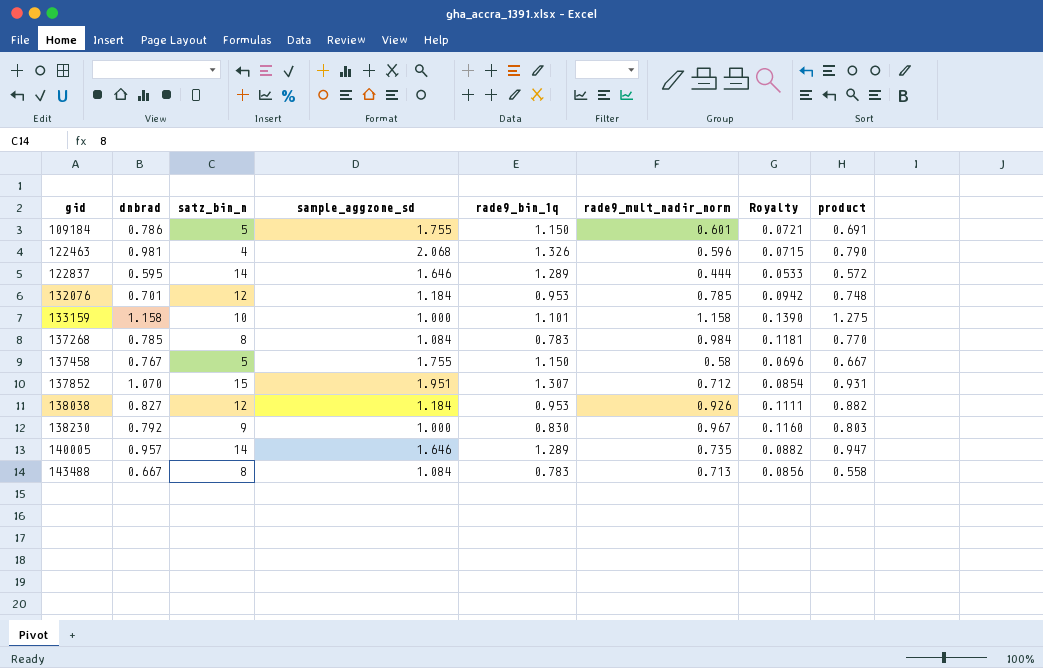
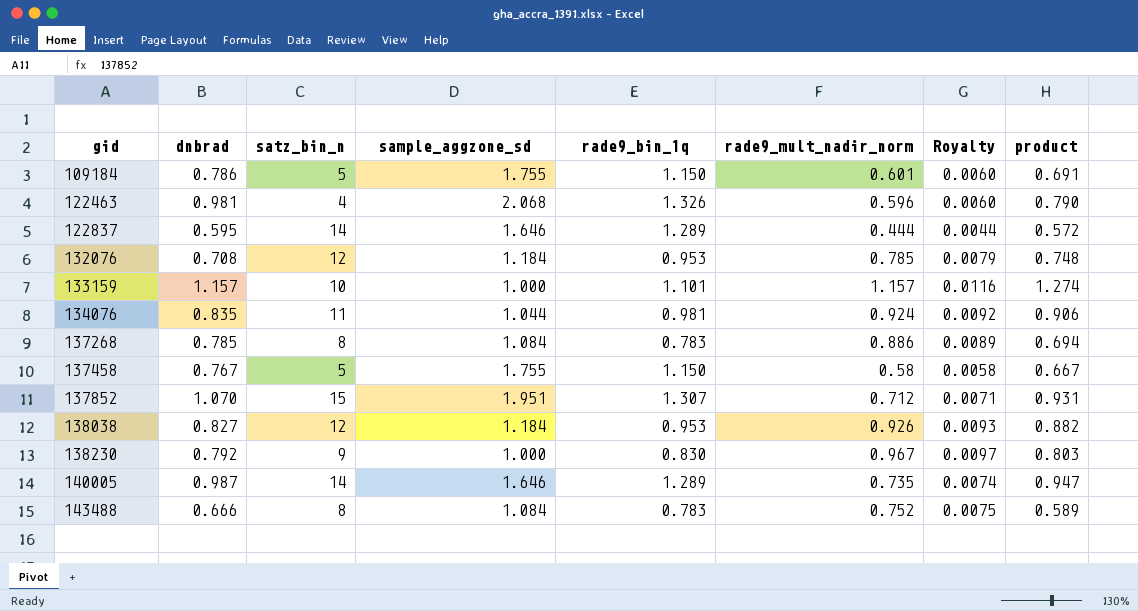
column Royalty | formula: [rade9_mult_nadir_norm] * 0.12 -> [rade9_mult_nadir_norm] * 0.01
132076 | dnbrad: 0.701 -> 0.708
133159 | dnbrad: 1.158 -> 1.157
133159 | rade9_mult_nadir_norm: 1.158 -> 1.157
133159 | product: 1.275 -> 1.274
row 134076: none -> 0.835 | 11 | 1.044 | 0.981 | 0.924 | 0.0092 | 0.906
137268 | rade9_mult_nadir_norm: 0.984 -> 0.886
137268 | product: 0.770 -> 0.694
140005 | dnbrad: 0.957 -> 0.987
143488 | dnbrad: 0.667 -> 0.666
143488 | rade9_mult_nadir_norm: 0.713 -> 0.752
143488 | product: 0.558 -> 0.589

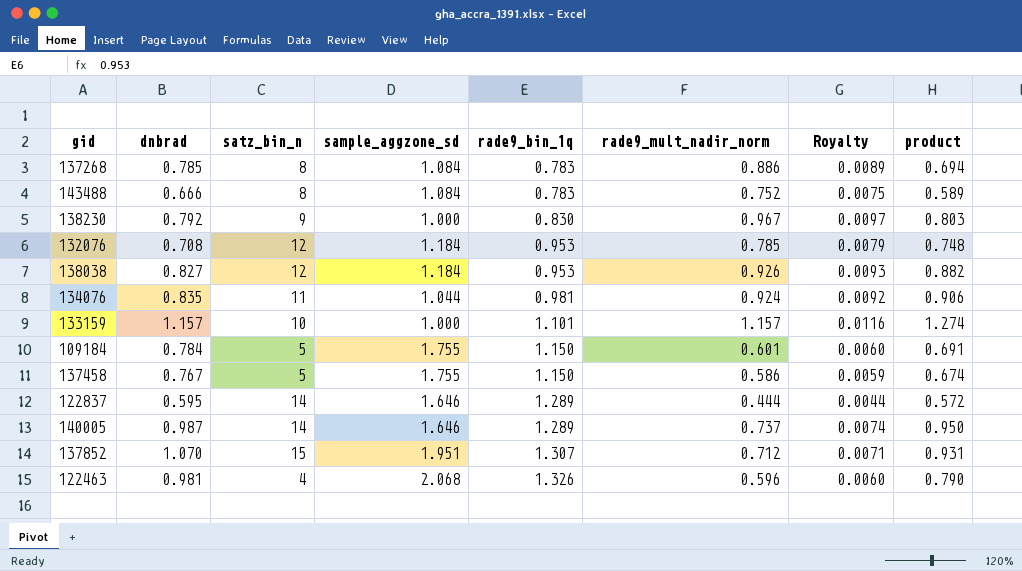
row order: gid ascending -> rade9_bin_1q ascending
109184 | dnbrad: 0.786 -> 0.784
137458 | rade9_mult_nadir_norm: 0.58 -> 0.586
137458 | Royalty: 0.0058 -> 0.0059
137458 | product: 0.667 -> 0.674
140005 | rade9_mult_nadir_norm: 0.735 -> 0.737
140005 | product: 0.947 -> 0.950

